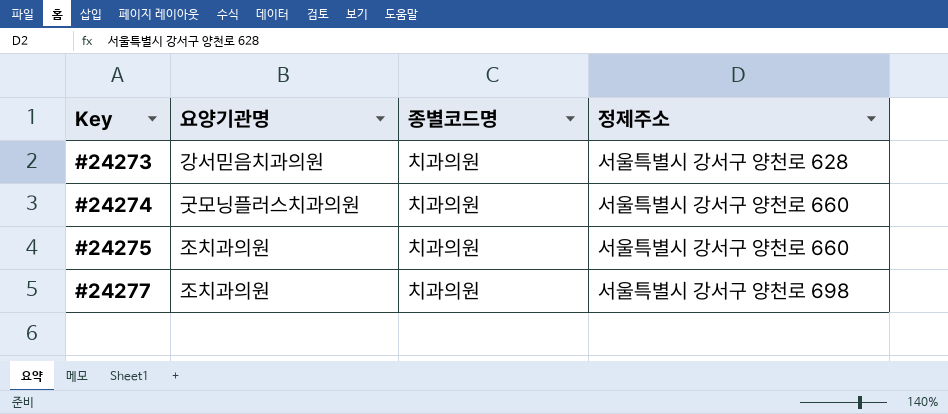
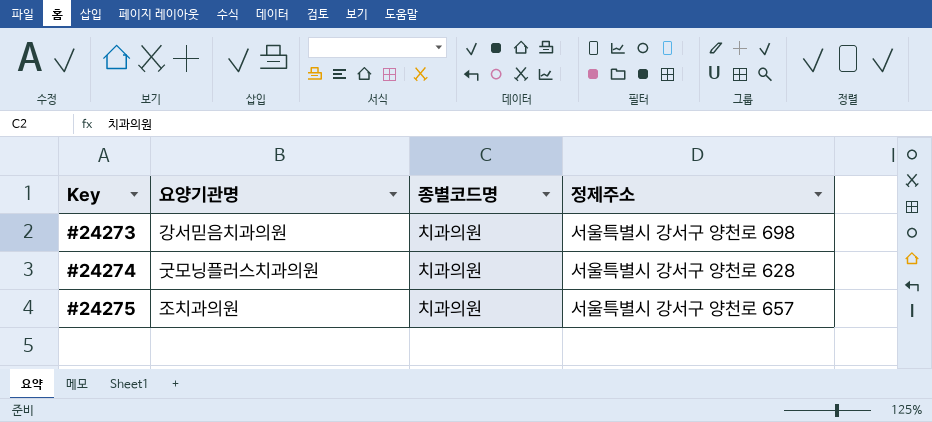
row #24277: 조치과의원 | 치과의원 | 서울특별시 강서구 양천로 698 -> none
#24273 | 정제주소: 서울특별시 강서구 양천로 628 -> 서울특별시 강서구 양천로 698
#24274 | 정제주소: 서울특별시 강서구 양천로 660 -> 서울특별시 강서구 양천로 628
#24275 | 정제주소: 서울특별시 강서구 양천로 660 -> 서울특별시 강서구 양천로 657

